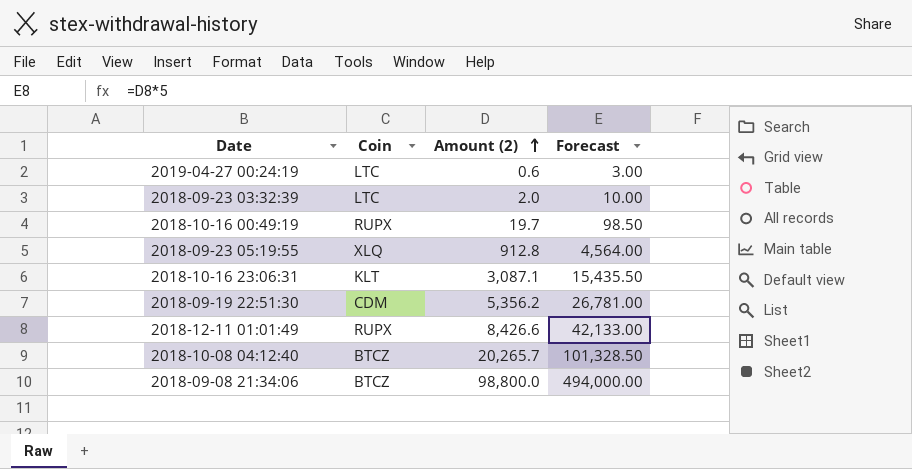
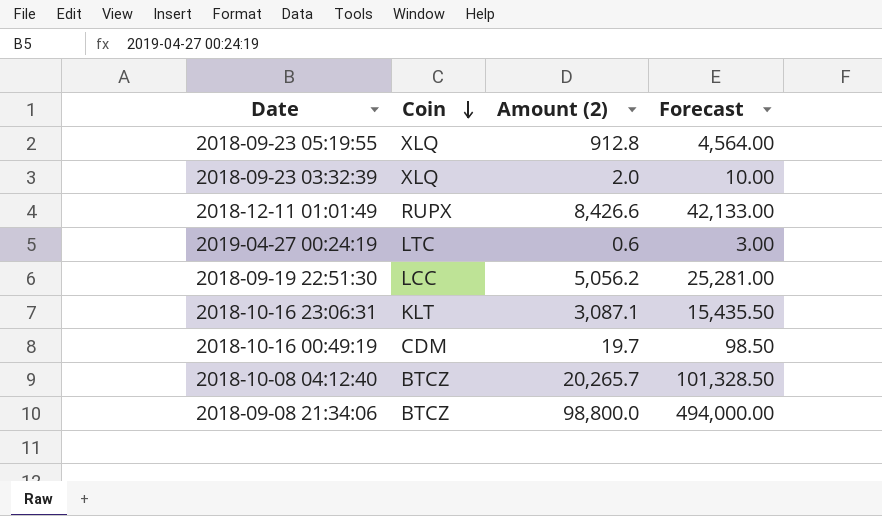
row order: Amount (2) ascending -> Coin descending
2018-09-23 03:32:39 | Coin: LTC -> XLQ
2018-09-19 22:51:30 | Coin: CDM -> LCC
2018-09-19 22:51:30 | Amount (2): 5,356.2 -> 5,056.2
2018-09-19 22:51:30 | Forecast: 26,781.00 -> 25,281.00
2018-10-16 00:49:19 | Coin: RUPX -> CDM

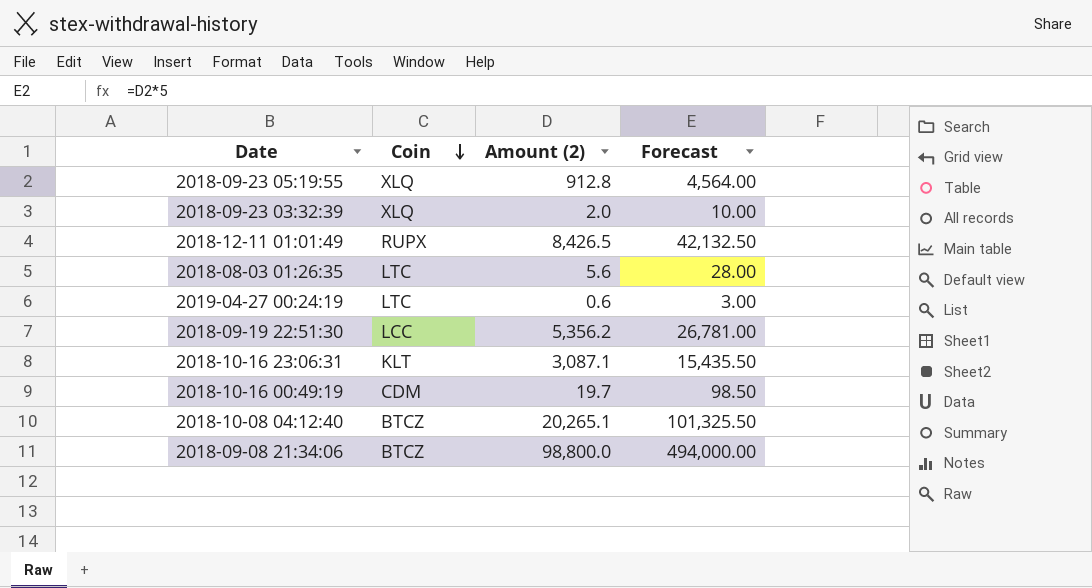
2018-12-11 01:01:49 | Amount (2): 8,426.6 -> 8,426.5
2018-12-11 01:01:49 | Forecast: 42,133.00 -> 42,132.50
row 2018-08-03 01:26:35: none -> LTC | 5.6 | 28.00
2018-09-19 22:51:30 | Amount (2): 5,056.2 -> 5,356.2
2018-09-19 22:51:30 | Forecast: 25,281.00 -> 26,781.00
2018-10-08 04:12:40 | Amount (2): 20,265.7 -> 20,265.1
2018-10-08 04:12:40 | Forecast: 101,328.50 -> 101,325.50

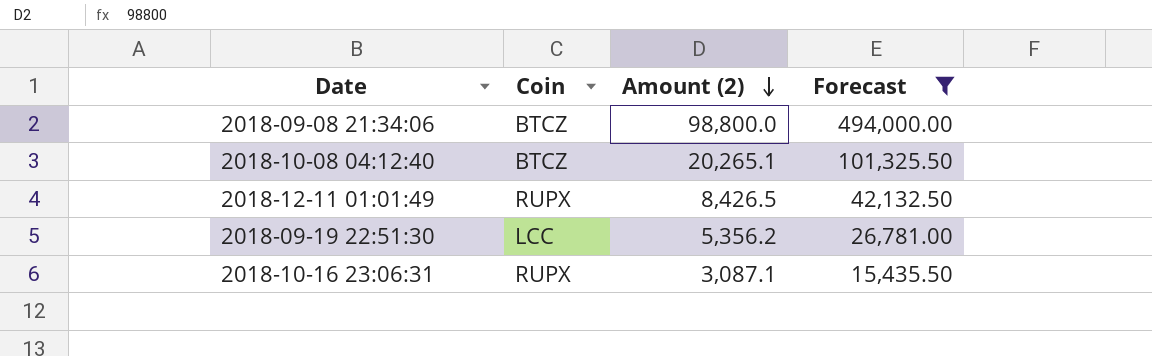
filter: none -> Forecast >= 15,435.50
row order: Coin descending -> Amount (2) descending
2018-10-16 23:06:31 | Coin: KLT -> RUPX

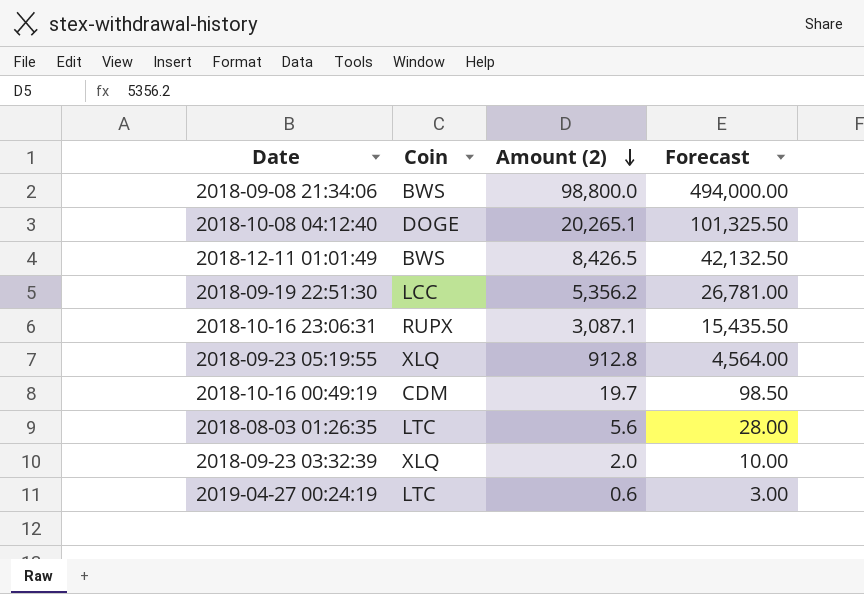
filter: Forecast >= 15,435.50 -> none
2018-09-08 21:34:06 | Coin: BTCZ -> BWS
2018-10-08 04:12:40 | Coin: BTCZ -> DOGE
2018-12-11 01:01:49 | Coin: RUPX -> BWS

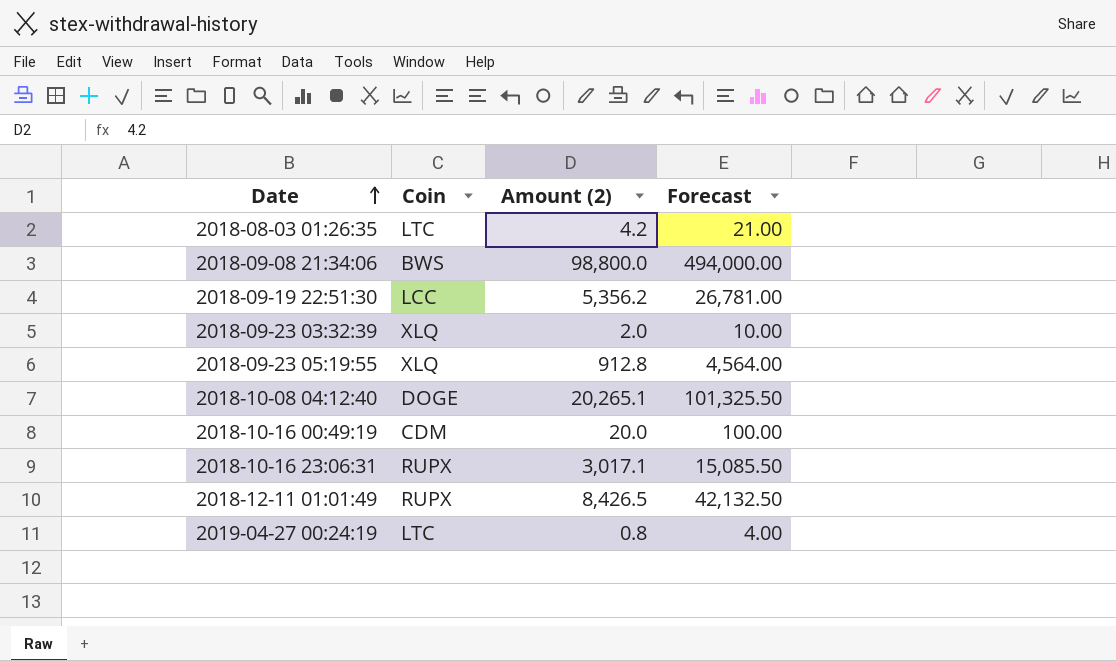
row order: Amount (2) descending -> Date ascending
2018-08-03 01:26:35 | Amount (2): 5.6 -> 4.2
2018-08-03 01:26:35 | Forecast: 28.00 -> 21.00
2018-10-16 00:49:19 | Amount (2): 19.7 -> 20.0
2018-10-16 00:49:19 | Forecast: 98.50 -> 100.00
2018-10-16 23:06:31 | Amount (2): 3,087.1 -> 3,017.1
2018-10-16 23:06:31 | Forecast: 15,435.50 -> 15,085.50
2018-12-11 01:01:49 | Coin: BWS -> RUPX
2019-04-27 00:24:19 | Amount (2): 0.6 -> 0.8
2019-04-27 00:24:19 | Forecast: 3.00 -> 4.00

